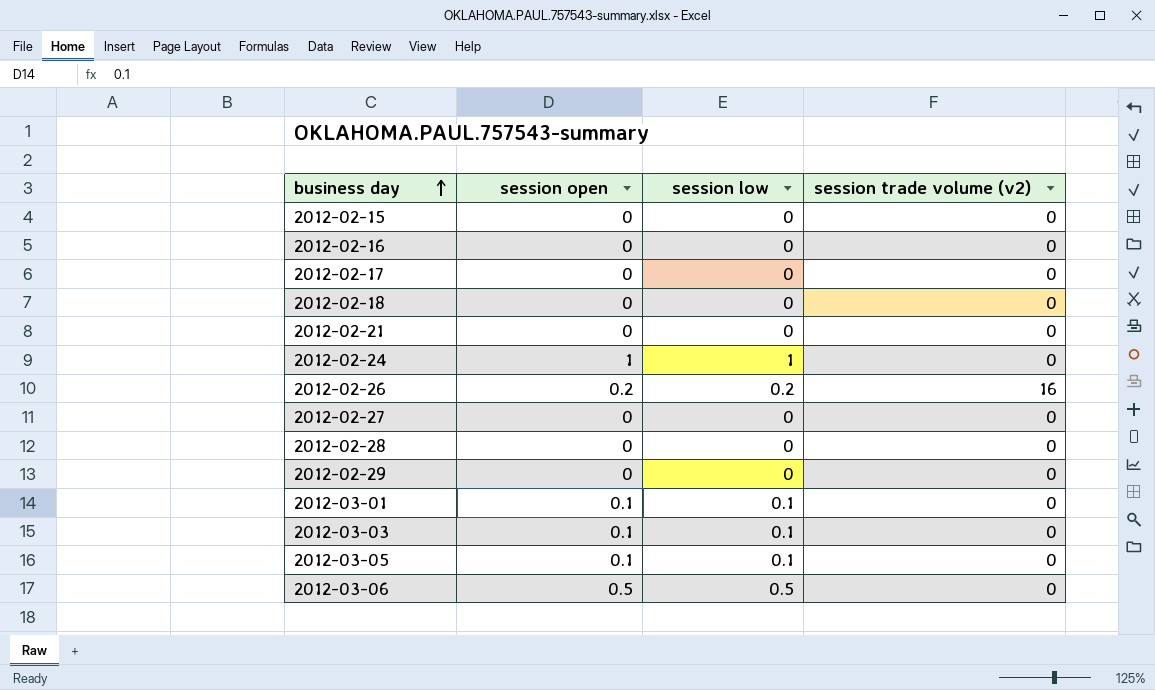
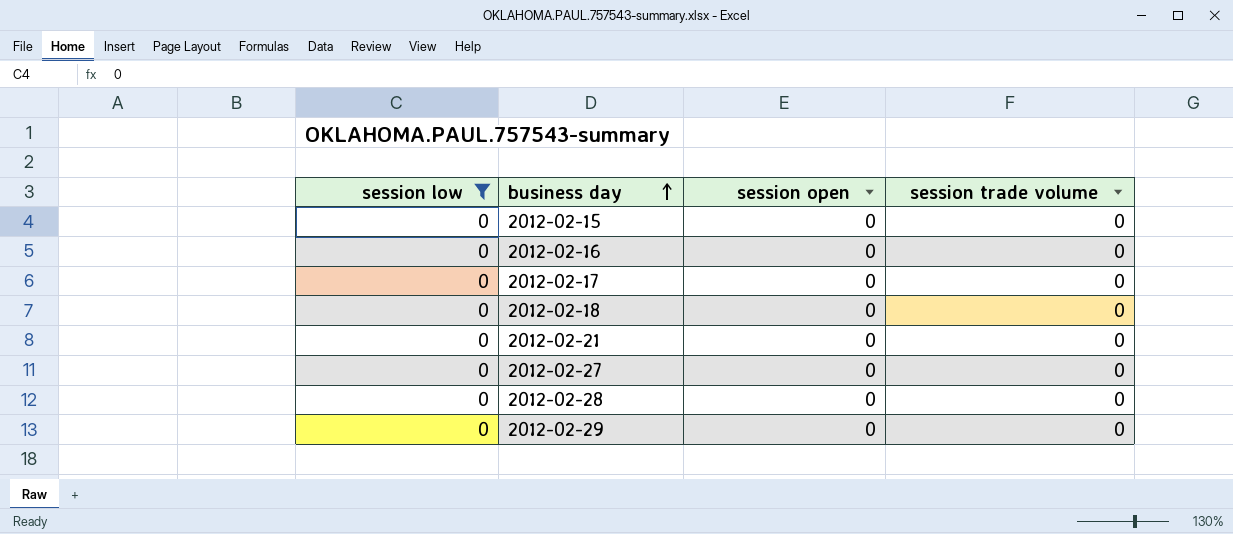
filter: none -> session low = 0
column session low | position: 3 -> 1
column name: session trade volume (v2) -> session trade volume

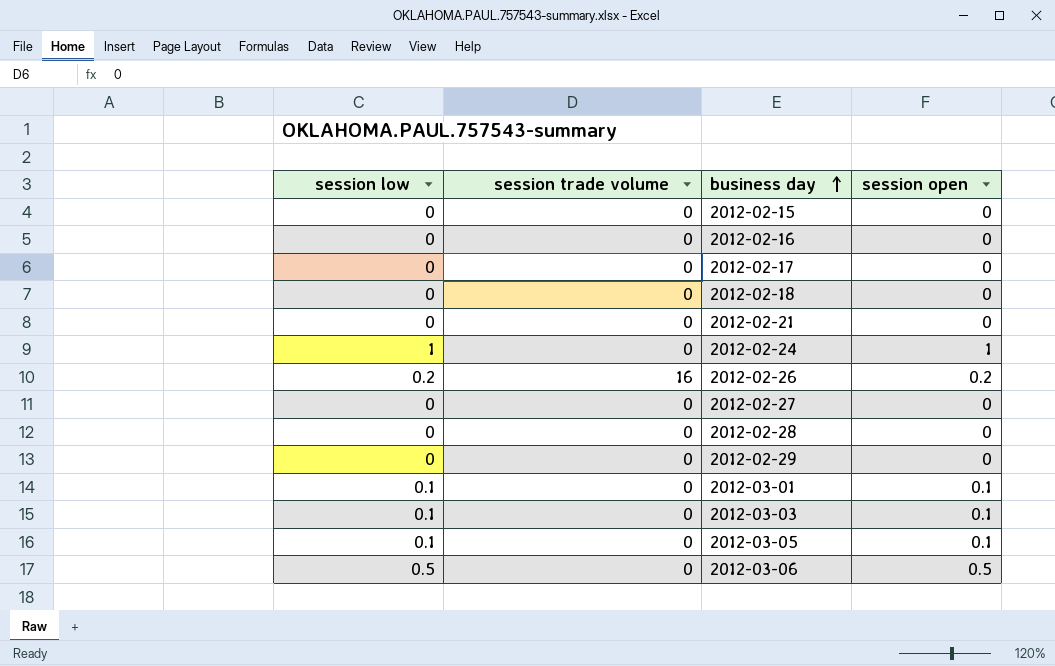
filter: session low = 0 -> none
column session trade volume | position: 4 -> 2

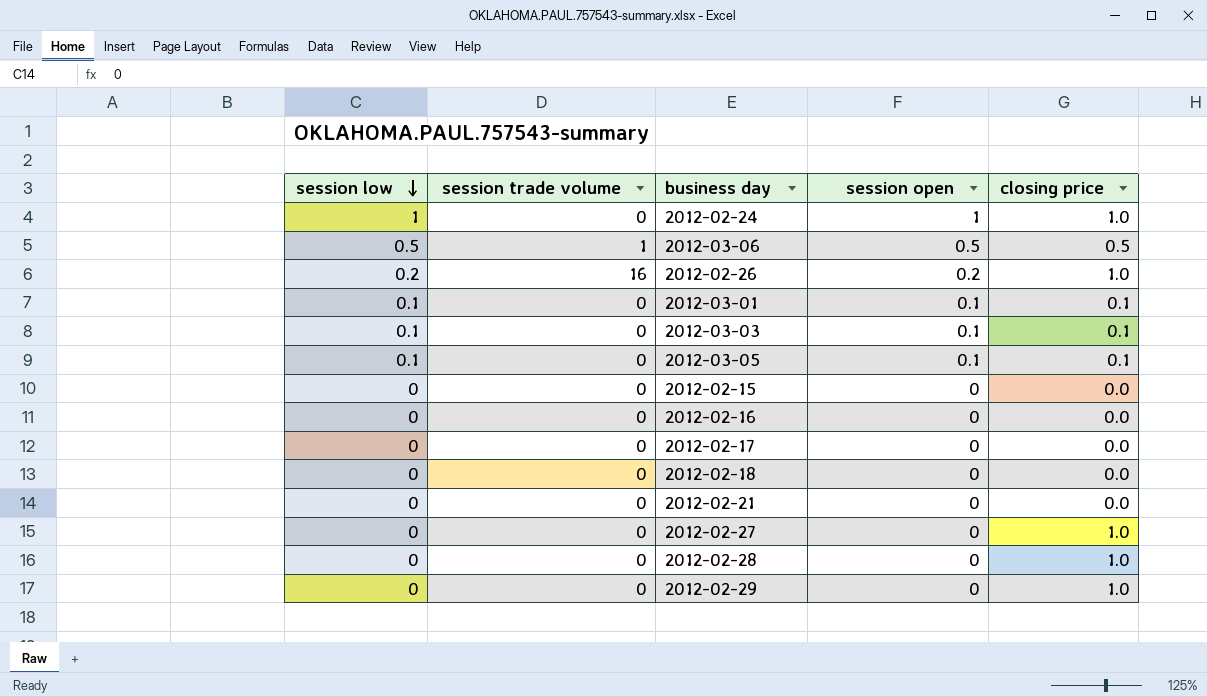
row order: business day ascending -> session low descending
column closing price | position: none -> 5
2012-03-06 | session trade volume: 0 -> 1

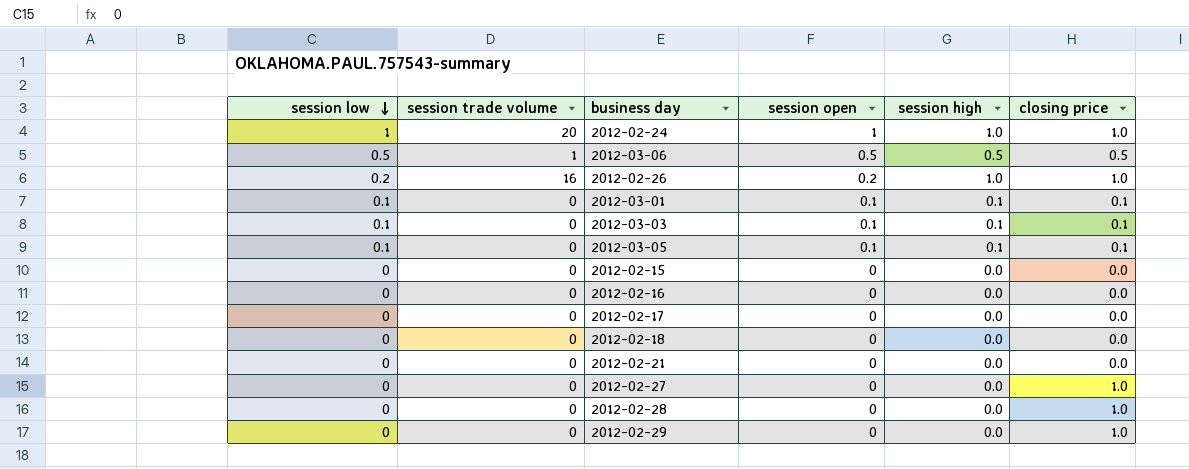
column session high | position: none -> 5
2012-02-24 | session trade volume: 0 -> 20

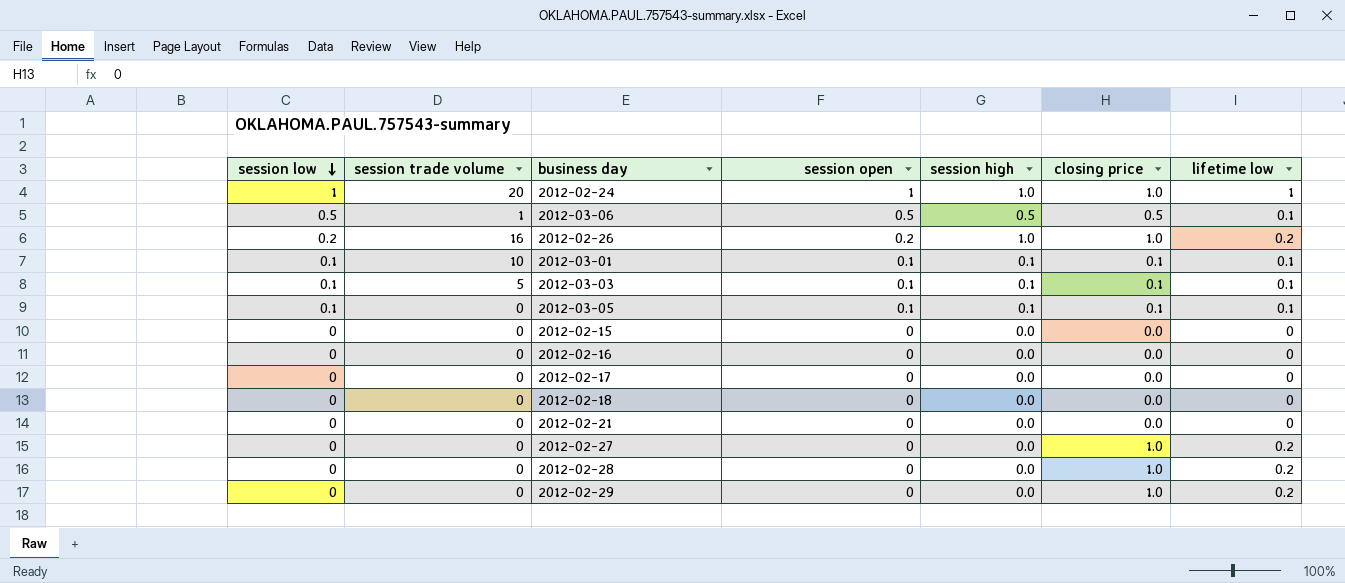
column lifetime low | position: none -> 7
2012-03-01 | session trade volume: 0 -> 10
2012-03-03 | session trade volume: 0 -> 5

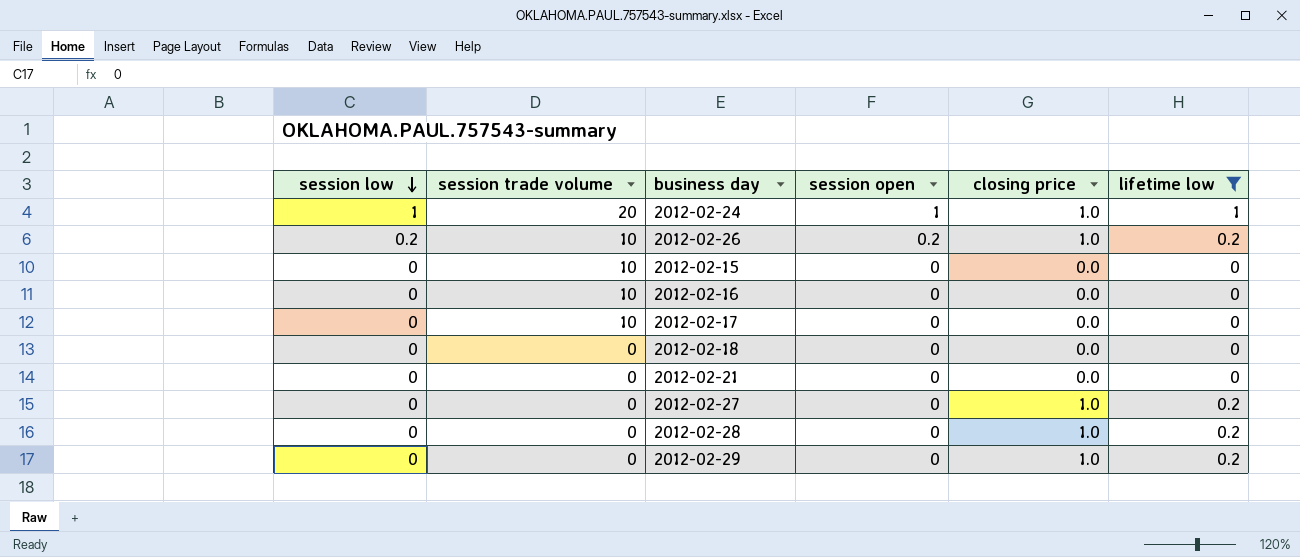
filter: none -> lifetime low != 0.1
column session high | position: 5 -> none
2012-02-26 | session trade volume: 16 -> 10
2012-02-15 | session trade volume: 0 -> 10
2012-02-16 | session trade volume: 0 -> 10
2012-02-17 | session trade volume: 0 -> 10

